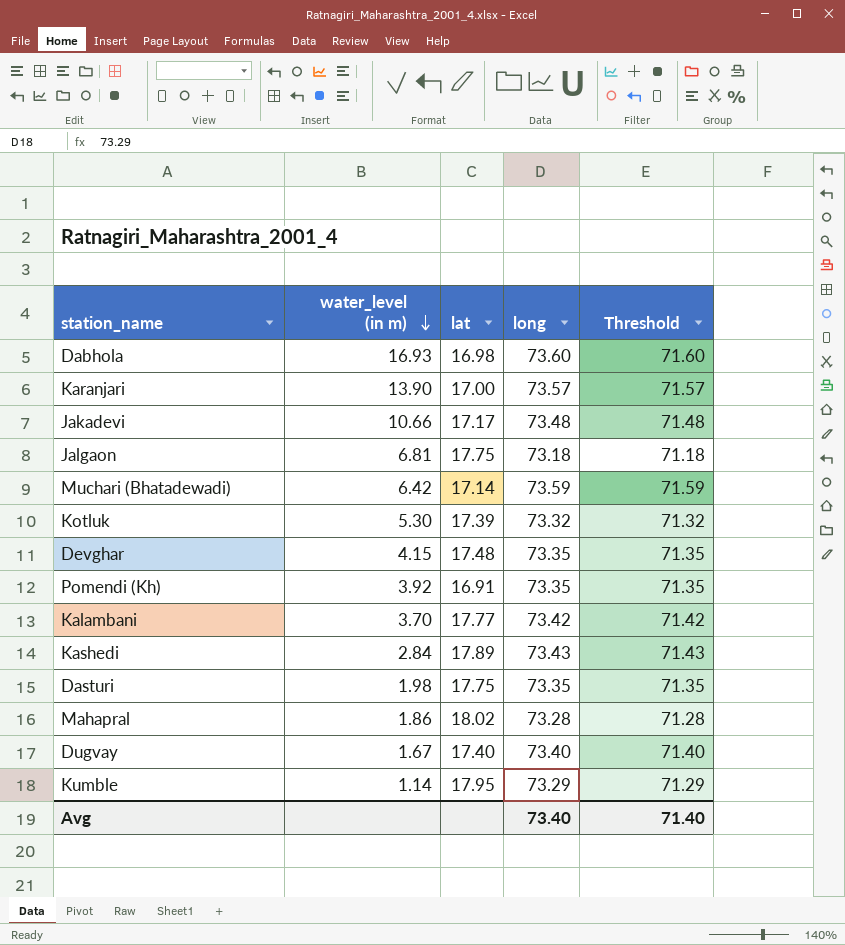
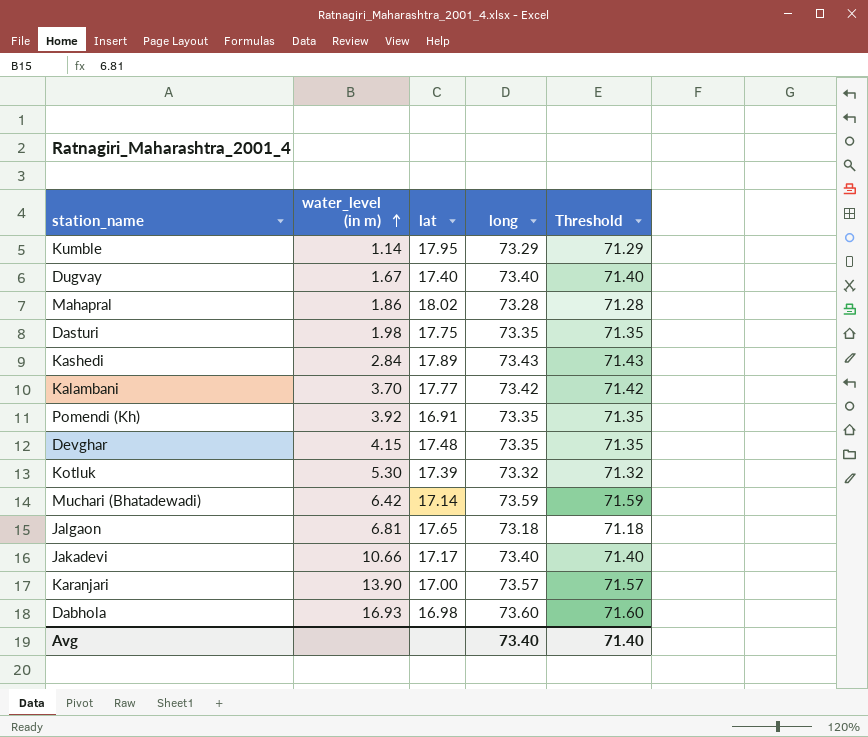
row order: water_level (in m) descending -> water_level (in m) ascending
Jalgaon | lat: 17.75 -> 17.65
Jakadevi | long: 73.48 -> 73.40
Jakadevi | Threshold: 71.48 -> 71.40

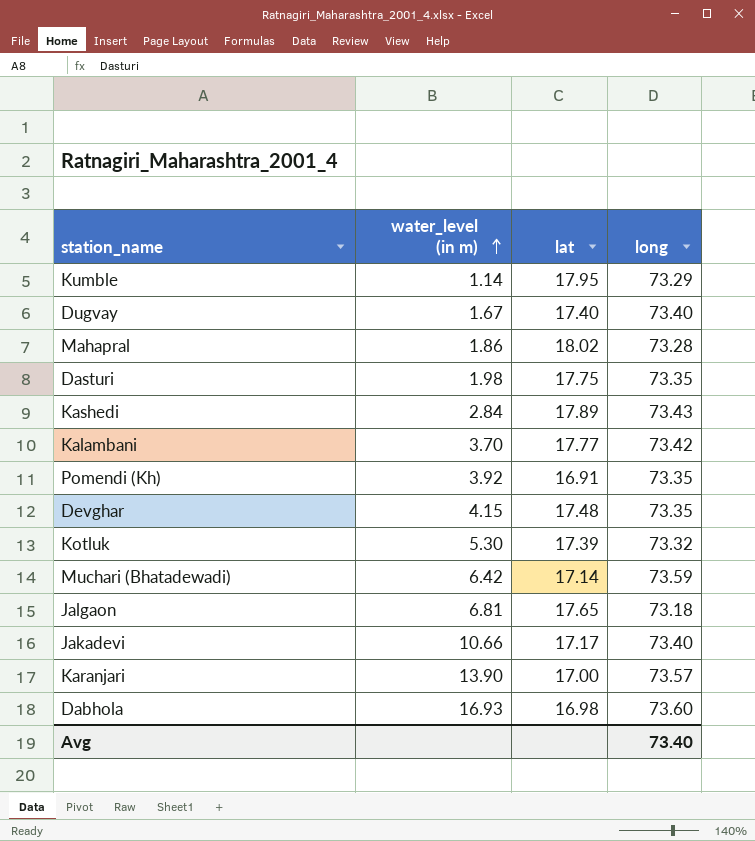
column Threshold | formula: [long] - 2 -> none

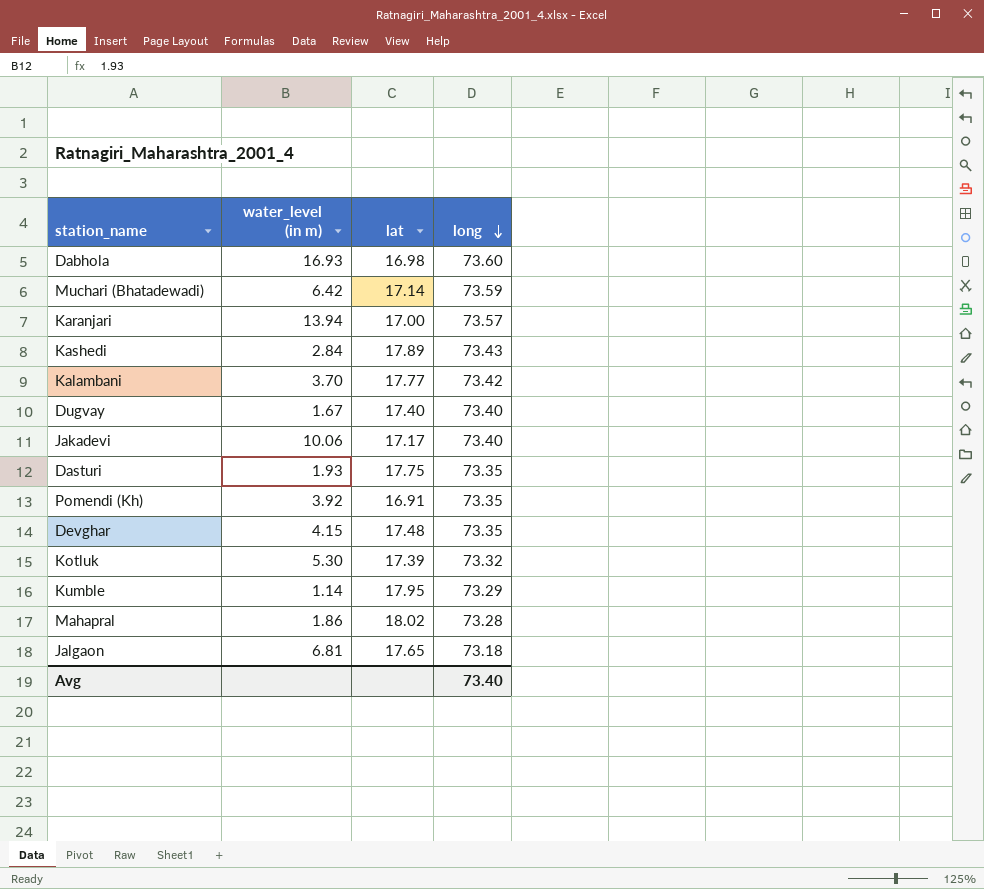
row order: water_level (in m) ascending -> long descending
Karanjari | water_level (in m): 13.90 -> 13.94
Jakadevi | water_level (in m): 10.66 -> 10.06
Dasturi | water_level (in m): 1.98 -> 1.93

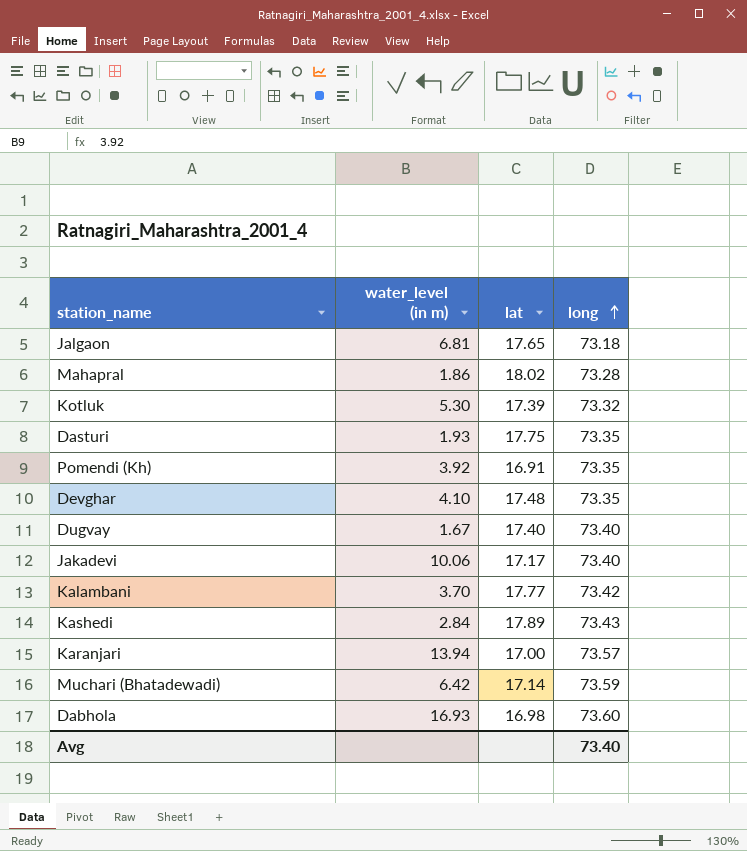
row order: long descending -> long ascending
row Kumble: 1.14 | 17.95 | 73.29 -> none
Devghar | water_level (in m): 4.15 -> 4.10

